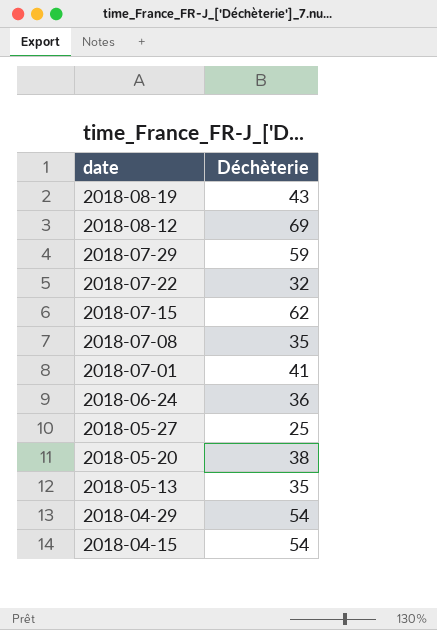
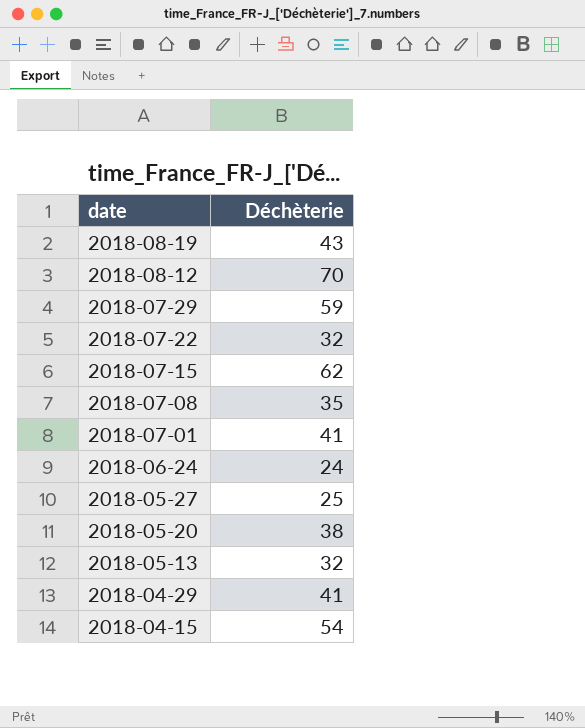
2018-08-12 | Déchèterie: 69 -> 70
2018-06-24 | Déchèterie: 36 -> 24
2018-05-13 | Déchèterie: 35 -> 32
2018-04-29 | Déchèterie: 54 -> 41

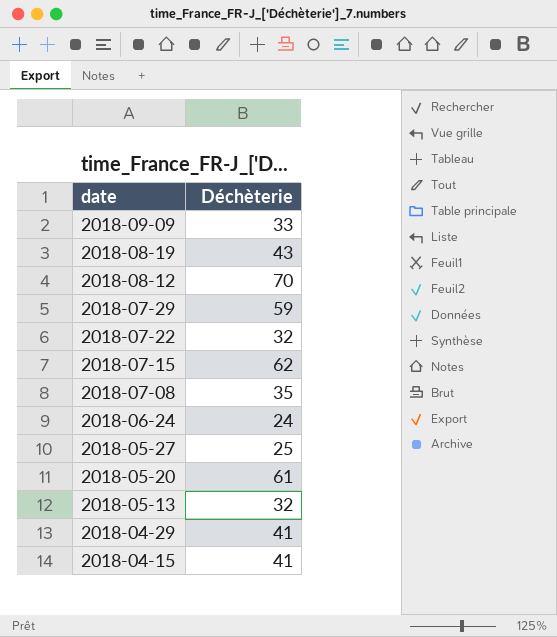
row 2018-07-01: 41 -> none
row 2018-09-09: none -> 33
2018-05-20 | Déchèterie: 38 -> 61
2018-04-15 | Déchèterie: 54 -> 41

